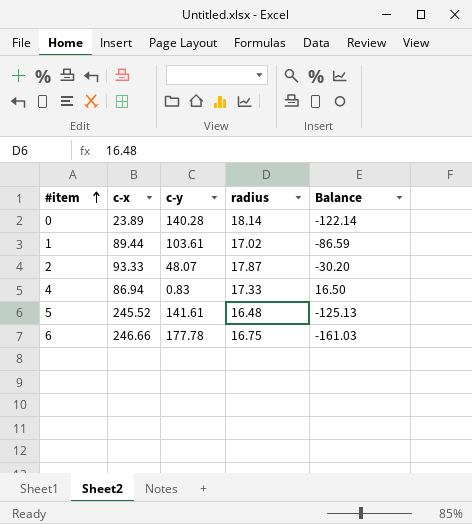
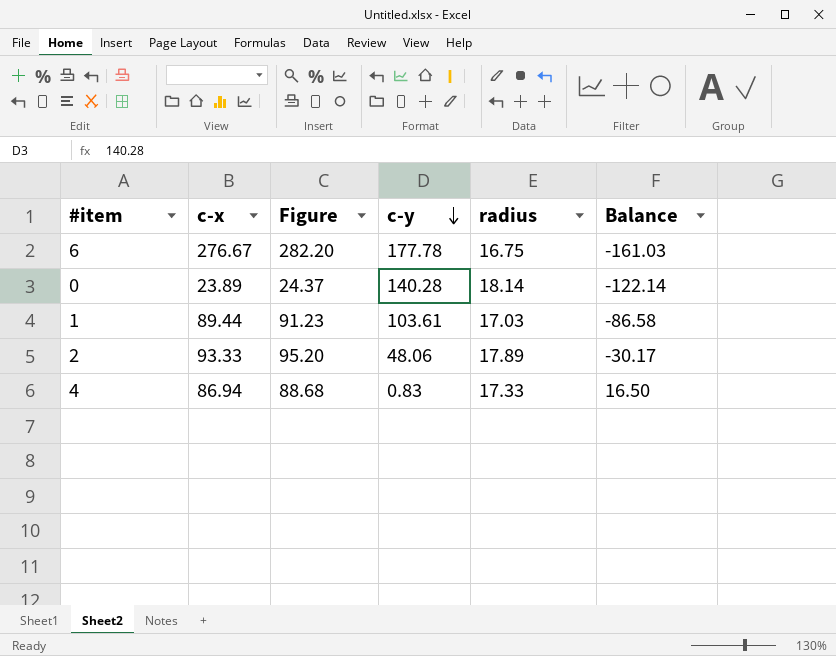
row order: #item ascending -> c-y descending
column Figure | formula: none -> [c-x] * 1.02
row 5: 245.52 | 141.61 | 16.48 | -125.13 -> none
6 | c-x: 246.66 -> 276.67
1 | radius: 17.02 -> 17.03
1 | Balance: -86.59 -> -86.58
2 | c-y: 48.07 -> 48.06
2 | radius: 17.87 -> 17.89
2 | Balance: -30.20 -> -30.17

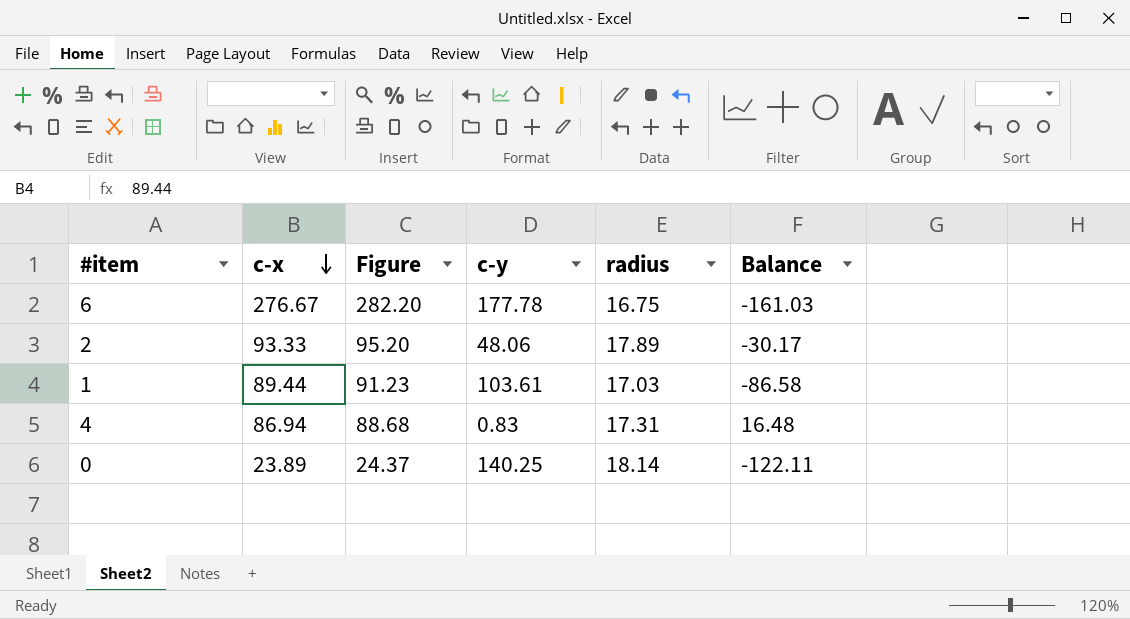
row order: c-y descending -> c-x descending
4 | radius: 17.33 -> 17.31
4 | Balance: 16.50 -> 16.48
0 | c-y: 140.28 -> 140.25
0 | Balance: -122.14 -> -122.11

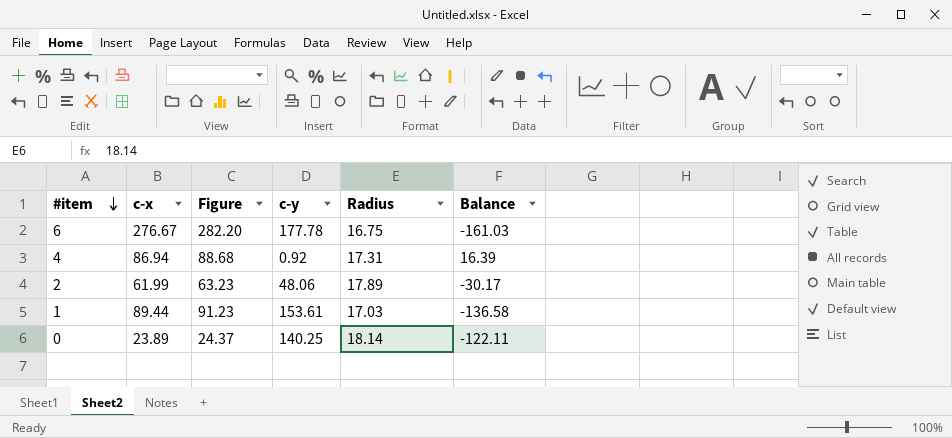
row order: c-x descending -> #item descending
column name: radius -> Radius
4 | c-y: 0.83 -> 0.92
4 | Balance: 16.48 -> 16.39
2 | c-x: 93.33 -> 61.99
2 | Figure: 95.20 -> 63.23
1 | c-y: 103.61 -> 153.61
1 | Balance: -86.58 -> -136.58

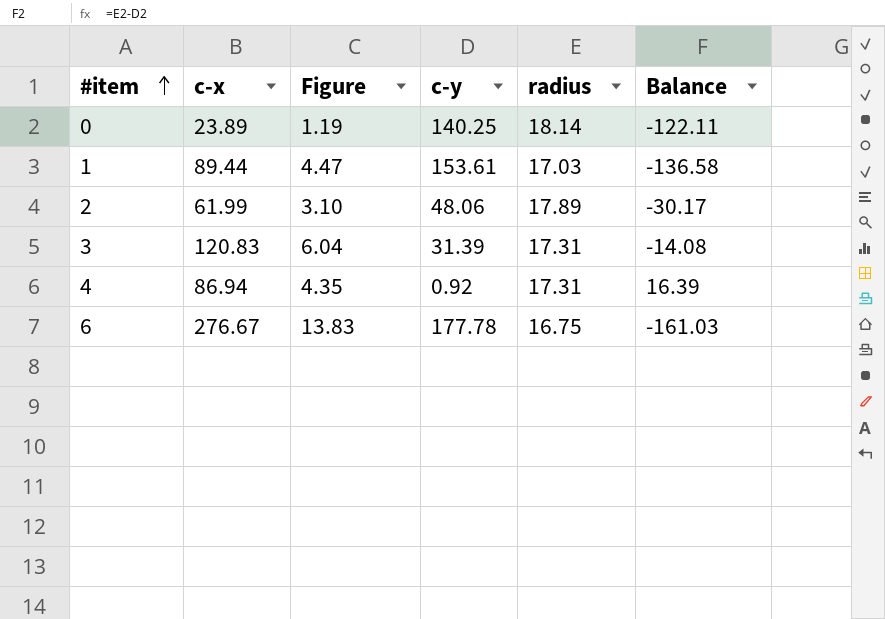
row order: #item descending -> #item ascending
column Figure | formula: [c-x] * 1.02 -> [c-x] * 0.05
column name: Radius -> radius
row 3: none -> 120.83 | 6.04 | 31.39 | 17.31 | -14.08

